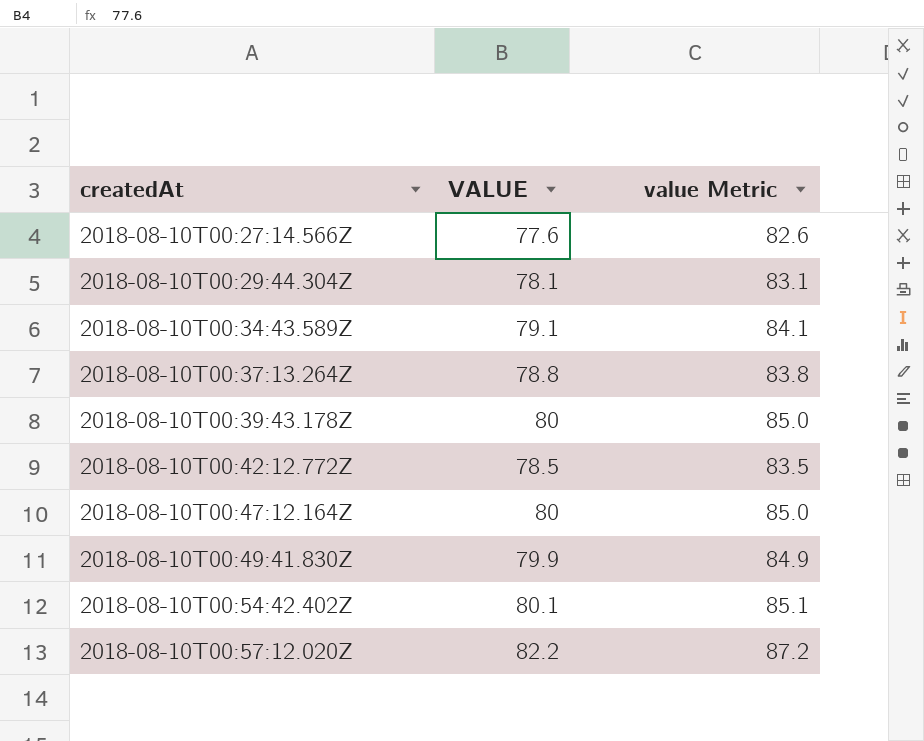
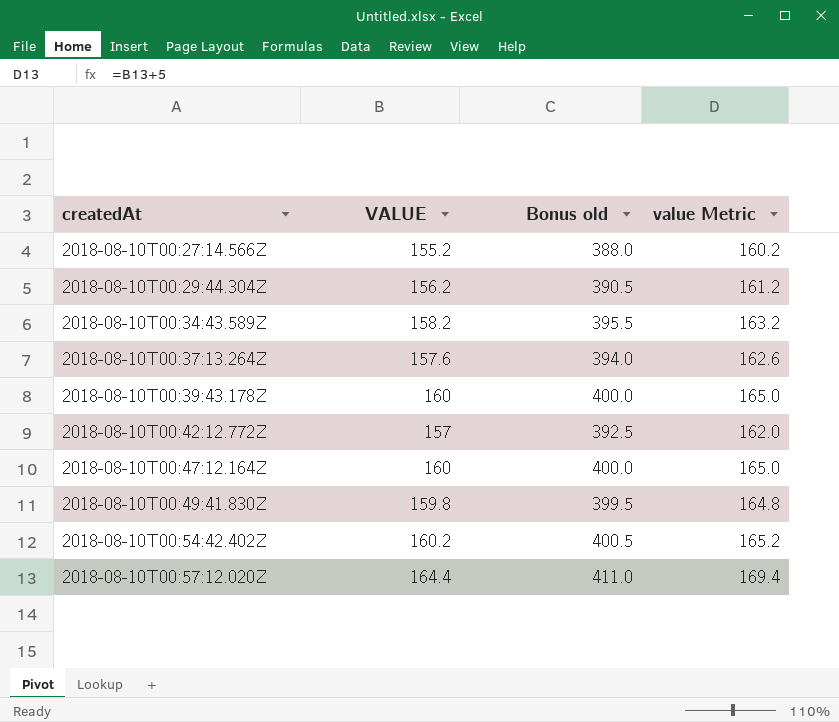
column Bonus old | formula: none -> [VALUE] * 2.5
2018-08-10T00:27:14.566Z | VALUE: 77.6 -> 155.2
2018-08-10T00:27:14.566Z | value Metric: 82.6 -> 160.2
2018-08-10T00:29:44.304Z | VALUE: 78.1 -> 156.2
2018-08-10T00:29:44.304Z | value Metric: 83.1 -> 161.2
2018-08-10T00:34:43.589Z | VALUE: 79.1 -> 158.2
2018-08-10T00:34:43.589Z | value Metric: 84.1 -> 163.2
2018-08-10T00:37:13.264Z | VALUE: 78.8 -> 157.6
2018-08-10T00:37:13.264Z | value Metric: 83.8 -> 162.6
2018-08-10T00:39:43.178Z | VALUE: 80 -> 160
2018-08-10T00:39:43.178Z | value Metric: 85.0 -> 165.0
2018-08-10T00:42:12.772Z | VALUE: 78.5 -> 157
2018-08-10T00:42:12.772Z | value Metric: 83.5 -> 162.0
2018-08-10T00:47:12.164Z | VALUE: 80 -> 160
2018-08-10T00:47:12.164Z | value Metric: 85.0 -> 165.0
2018-08-10T00:49:41.830Z | VALUE: 79.9 -> 159.8
2018-08-10T00:49:41.830Z | value Metric: 84.9 -> 164.8
2018-08-10T00:54:42.402Z | VALUE: 80.1 -> 160.2
2018-08-10T00:54:42.402Z | value Metric: 85.1 -> 165.2
2018-08-10T00:57:12.020Z | VALUE: 82.2 -> 164.4
2018-08-10T00:57:12.020Z | value Metric: 87.2 -> 169.4

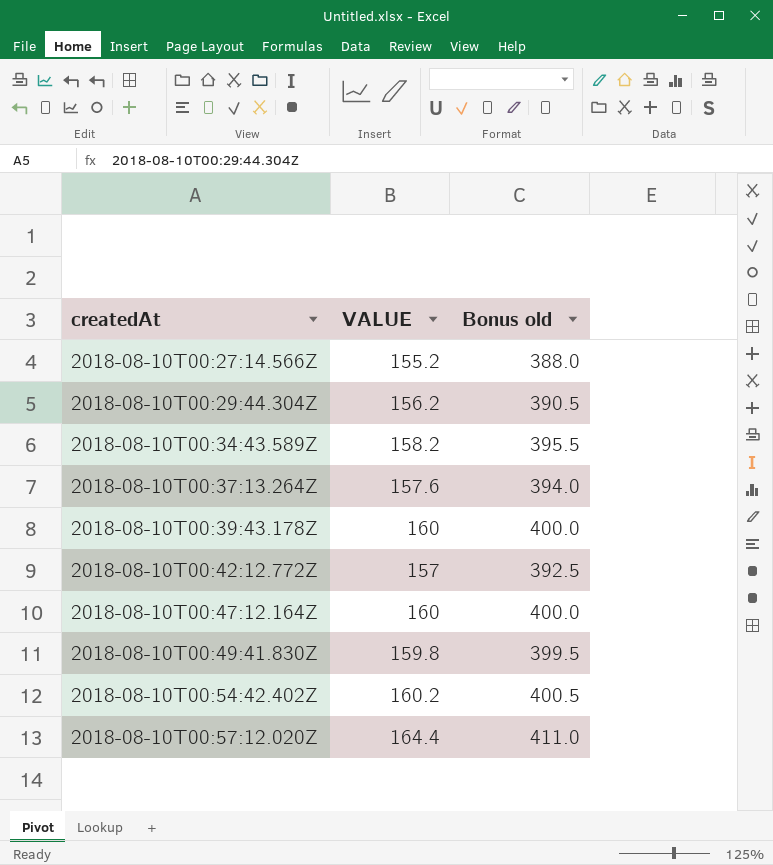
column value Metric | formula: [VALUE] + 5 -> none

